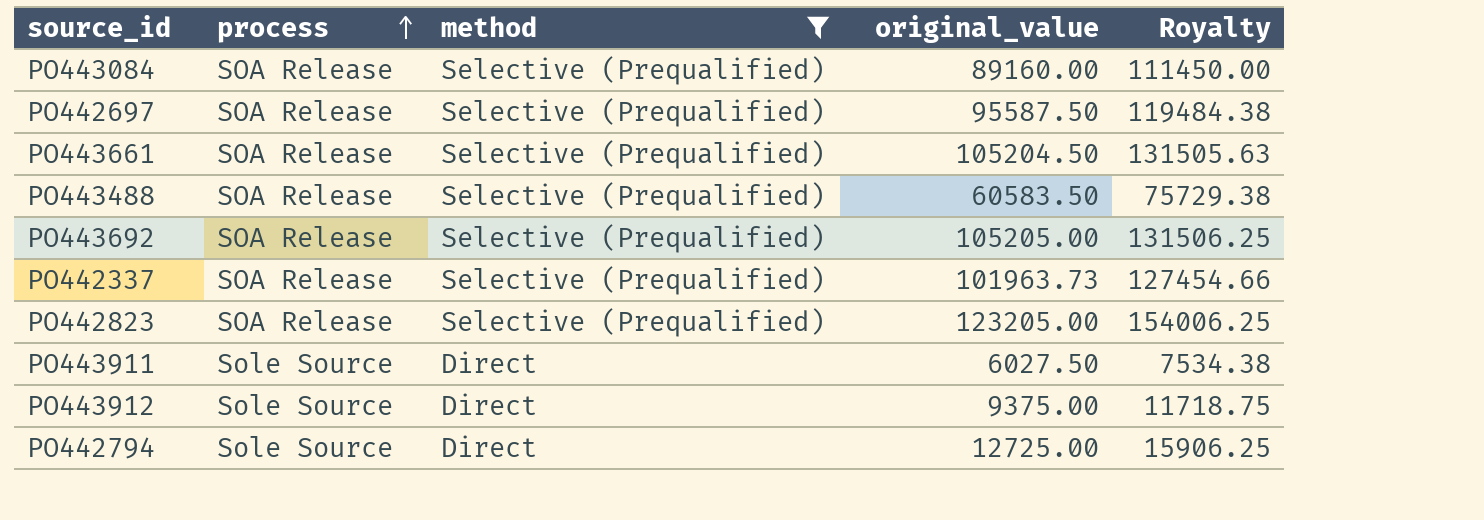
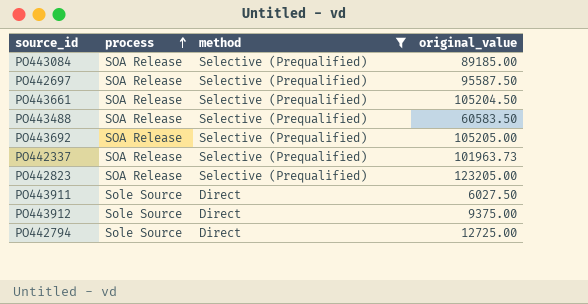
column Royalty | formula: [original_value] * 1.25 -> none
PO443084 | original_value: 89160.00 -> 89185.00

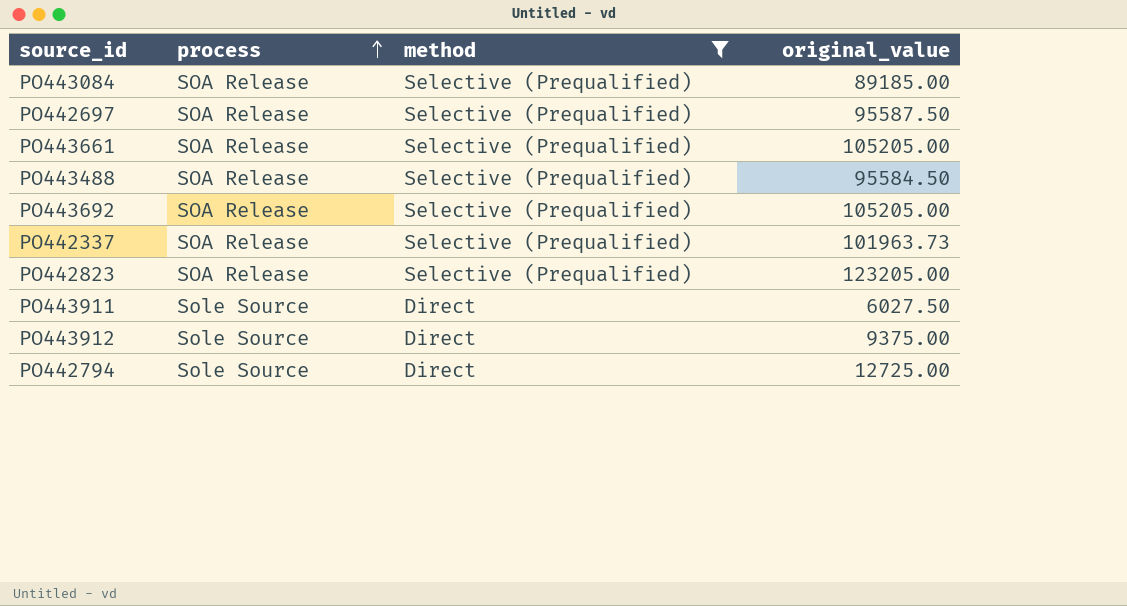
PO443661 | original_value: 105204.50 -> 105205.00
PO443488 | original_value: 60583.50 -> 95584.50

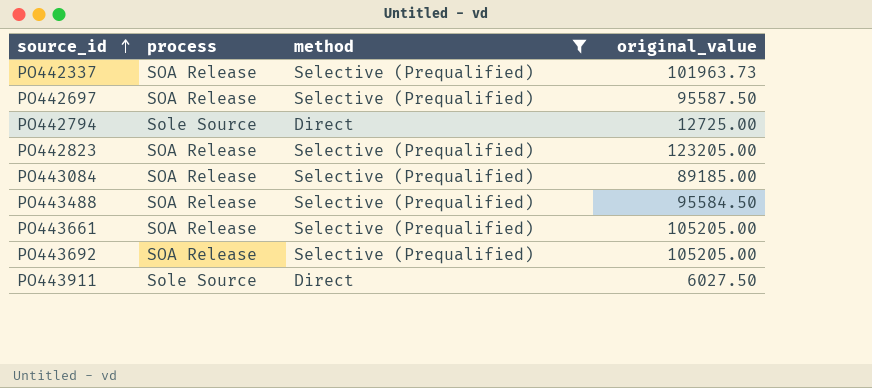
row order: process ascending -> source_id ascending
row PO443912: Sole Source | Direct | 9375.00 -> none

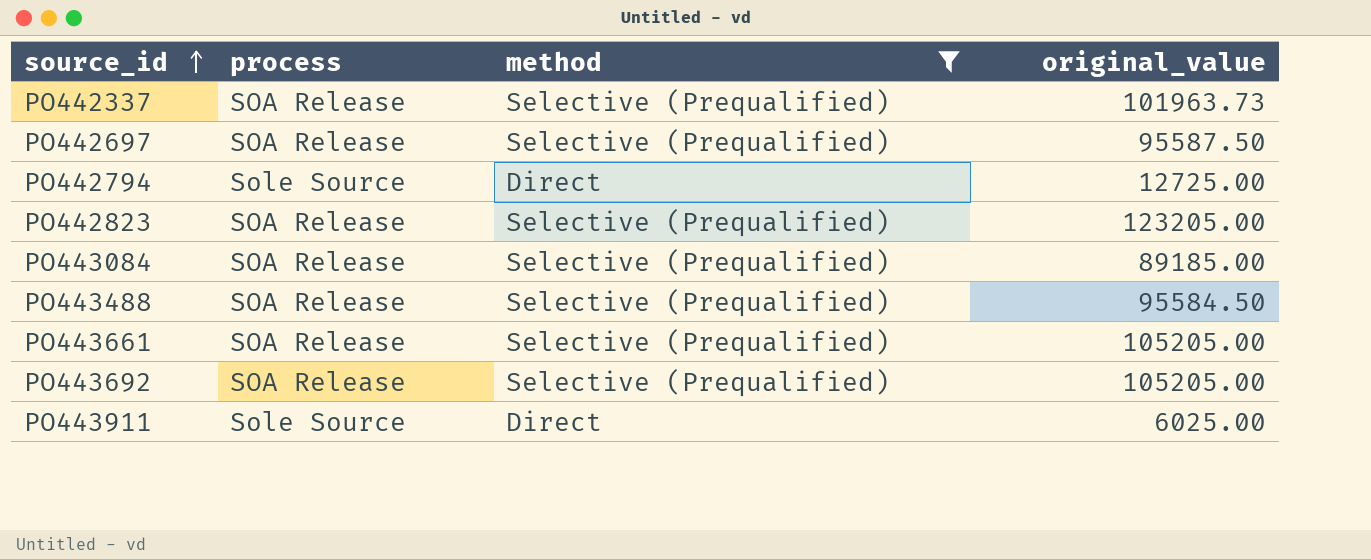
PO443911 | original_value: 6027.50 -> 6025.00

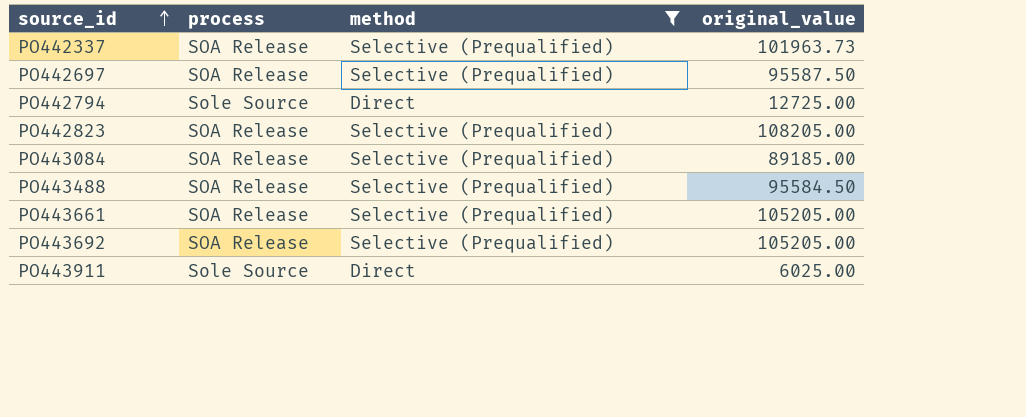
PO442823 | original_value: 123205.00 -> 108205.00

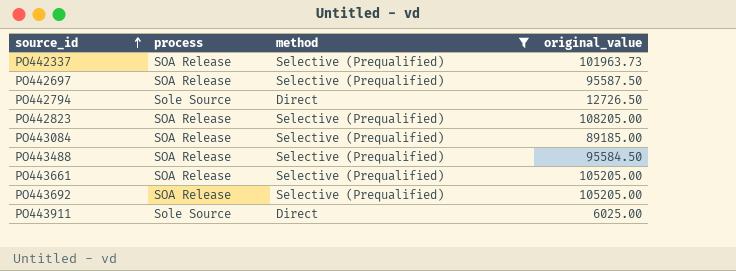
PO442794 | original_value: 12725.00 -> 12726.50

